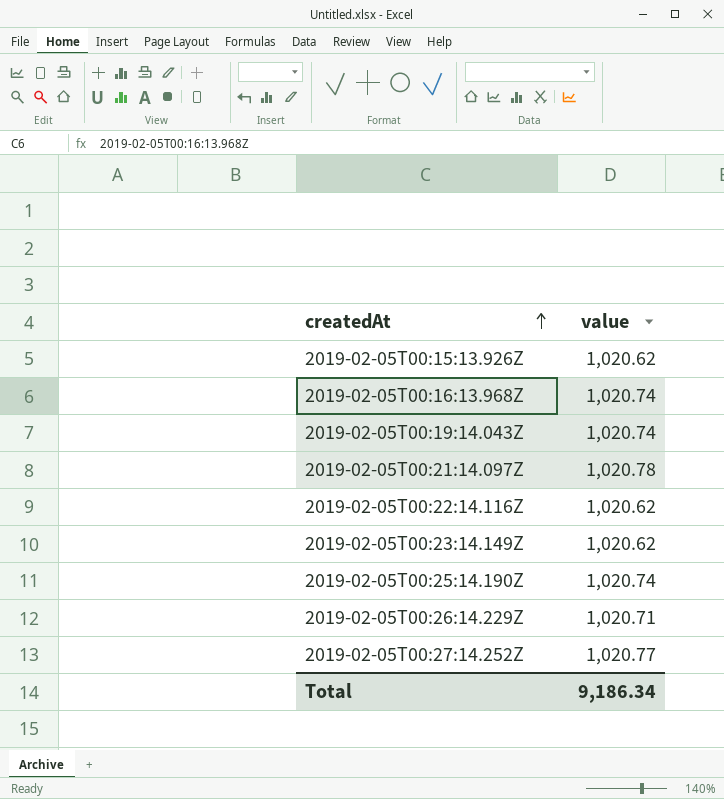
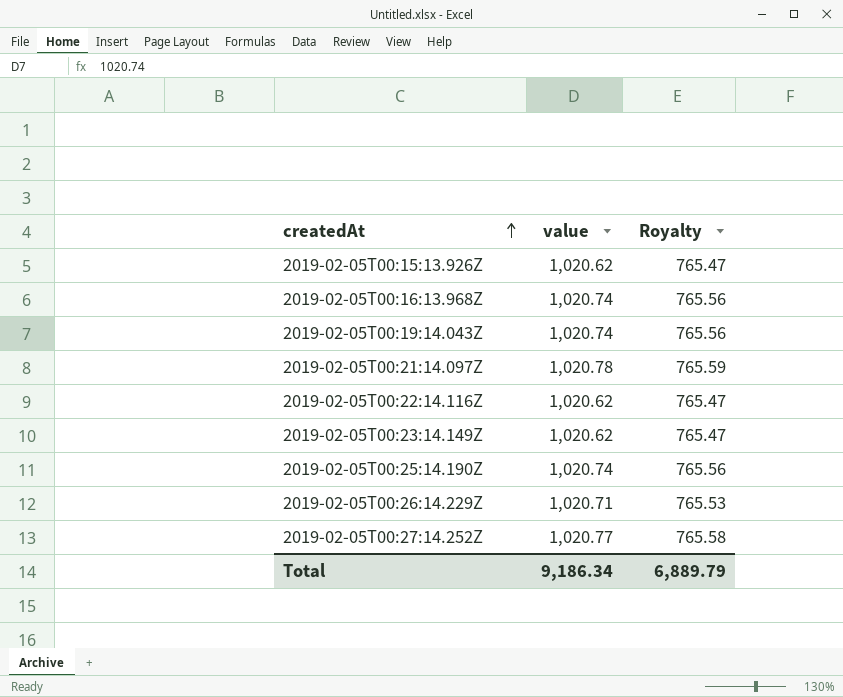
column Royalty | formula: none -> [value] * 0.75

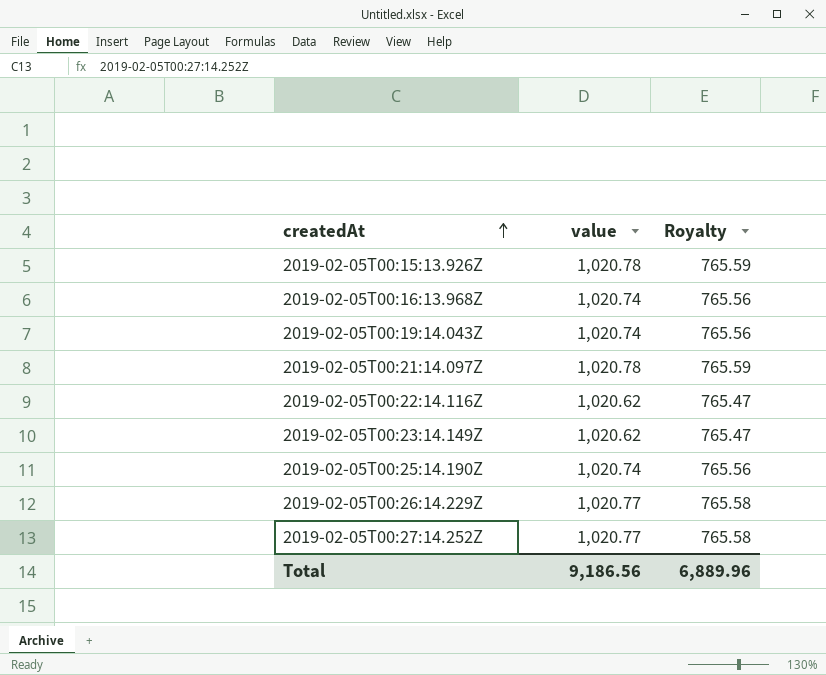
2019-02-05T00:15:13.926Z | value: 1,020.62 -> 1,020.78
2019-02-05T00:15:13.926Z | Royalty: 765.47 -> 765.59
2019-02-05T00:26:14.229Z | value: 1,020.71 -> 1,020.77
2019-02-05T00:26:14.229Z | Royalty: 765.53 -> 765.58
Total | value: 9,186.34 -> 9,186.56
Total | Royalty: 6,889.79 -> 6,889.96

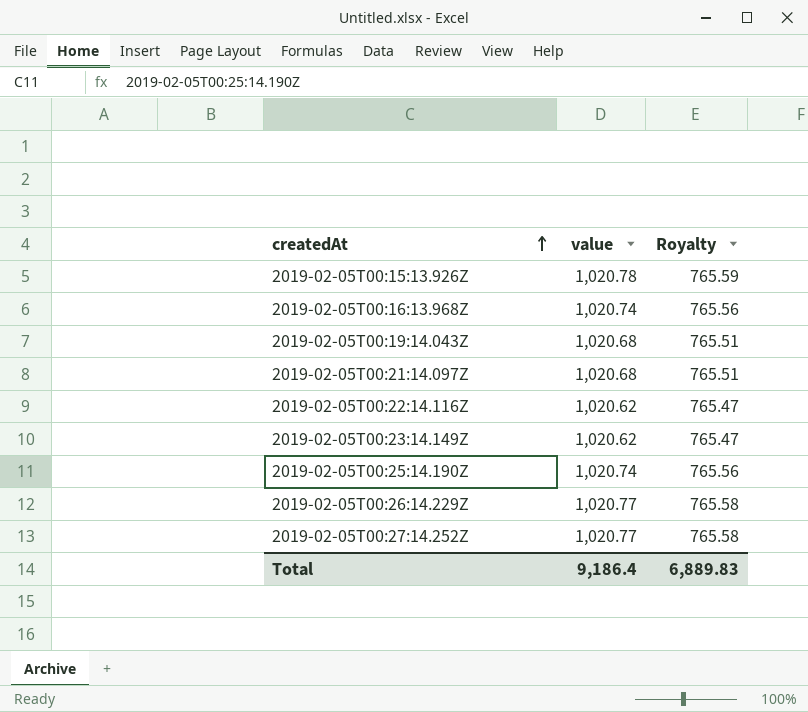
2019-02-05T00:19:14.043Z | value: 1,020.74 -> 1,020.68
2019-02-05T00:19:14.043Z | Royalty: 765.56 -> 765.51
2019-02-05T00:21:14.097Z | value: 1,020.78 -> 1,020.68
2019-02-05T00:21:14.097Z | Royalty: 765.59 -> 765.51
Total | value: 9,186.56 -> 9,186.4
Total | Royalty: 6,889.96 -> 6,889.83

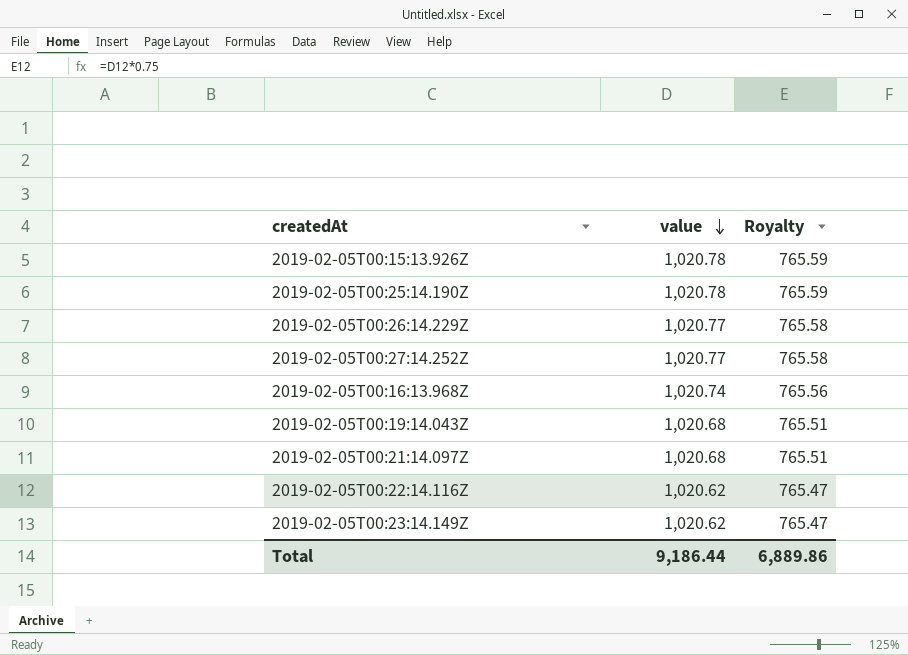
row order: createdAt ascending -> value descending
2019-02-05T00:25:14.190Z | value: 1,020.74 -> 1,020.78
2019-02-05T00:25:14.190Z | Royalty: 765.56 -> 765.59
Total | value: 9,186.4 -> 9,186.44
Total | Royalty: 6,889.83 -> 6,889.86

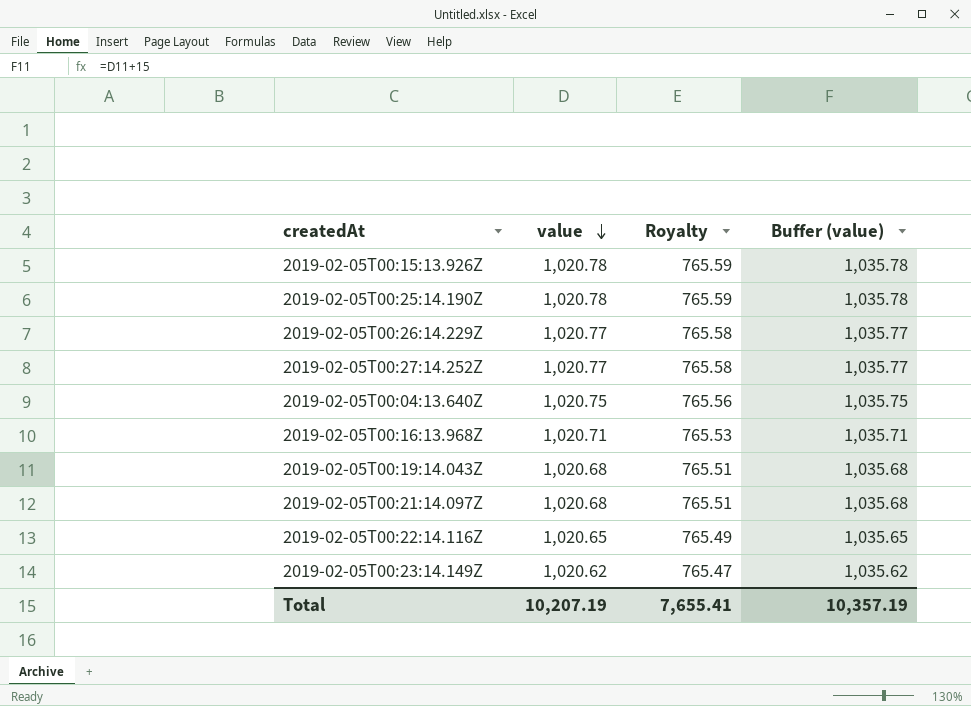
column Buffer (value) | formula: none -> [value] + 15
row 2019-02-05T00:04:13.640Z: none -> 1,020.75 | 765.56 | 1,035.75
2019-02-05T00:16:13.968Z | value: 1,020.74 -> 1,020.71
2019-02-05T00:16:13.968Z | Royalty: 765.56 -> 765.53
2019-02-05T00:22:14.116Z | value: 1,020.62 -> 1,020.65
2019-02-05T00:22:14.116Z | Royalty: 765.47 -> 765.49
Total | value: 9,186.44 -> 10,207.19
Total | Royalty: 6,889.86 -> 7,655.41

